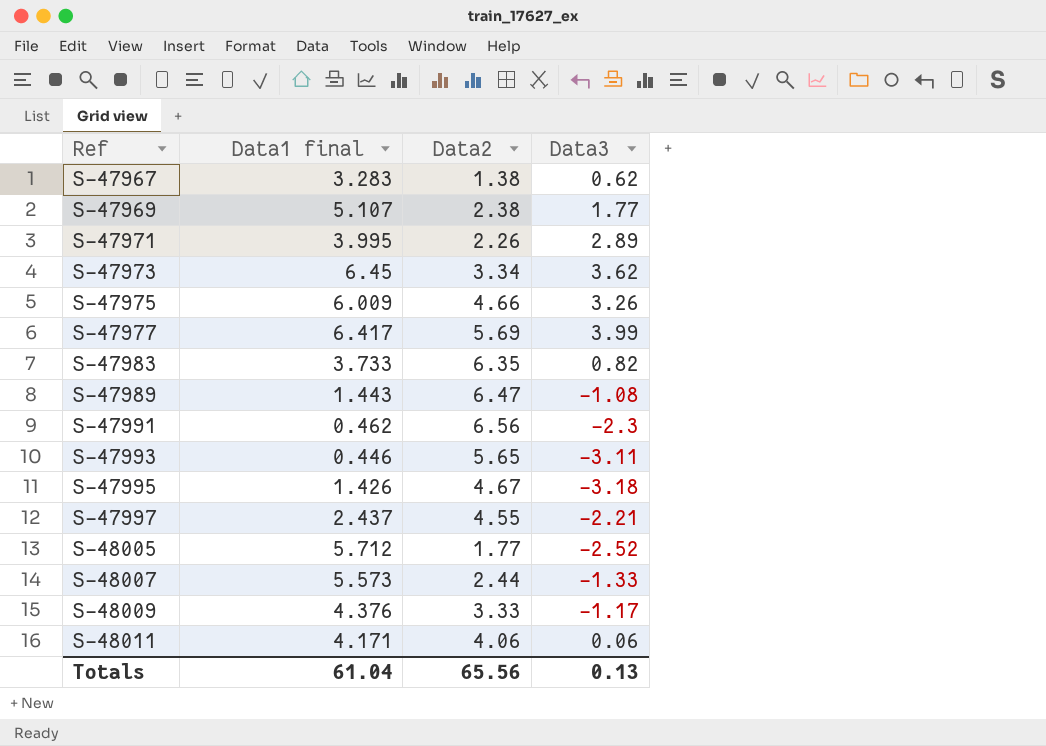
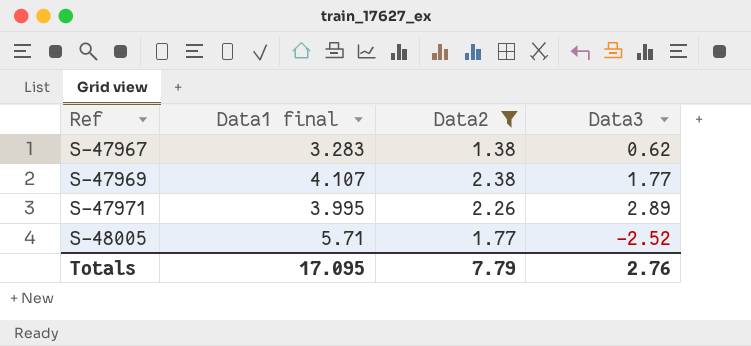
filter: none -> Data2 <= 2.38
S-47969 | Data1 final: 5.107 -> 4.107
S-48005 | Data1 final: 5.712 -> 5.71
Totals | Data1 final: 61.04 -> 17.095
Totals | Data2: 65.56 -> 7.79
Totals | Data3: 0.13 -> 2.76

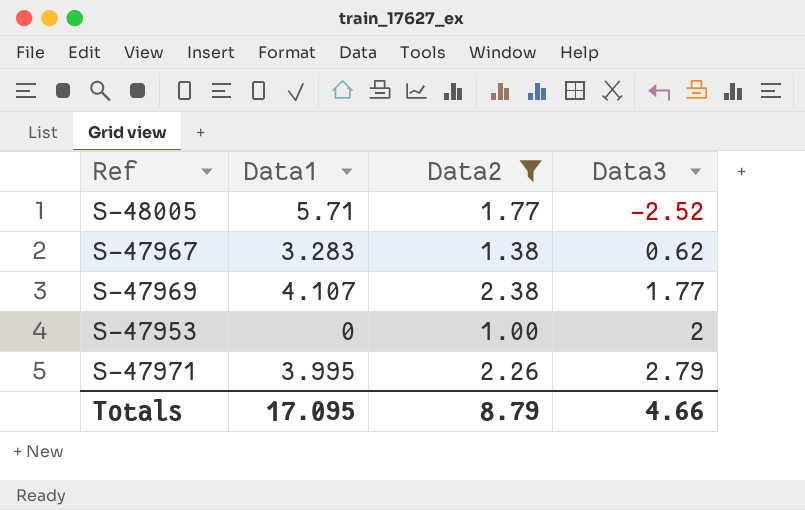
row order: Ref ascending -> Data3 ascending
column name: Data1 final -> Data1
row S-47953: none -> 0 | 1.00 | 2
S-47971 | Data3: 2.89 -> 2.79
Totals | Data2: 7.79 -> 8.79
Totals | Data3: 2.76 -> 4.66

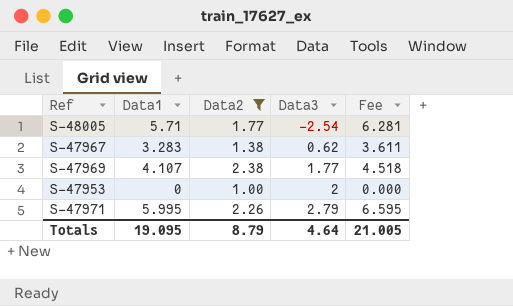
column Fee | formula: none -> [Data1] * 1.1
S-48005 | Data3: -2.52 -> -2.54
S-47971 | Data1: 3.995 -> 5.995
Totals | Data1: 17.095 -> 19.095
Totals | Data3: 4.66 -> 4.64

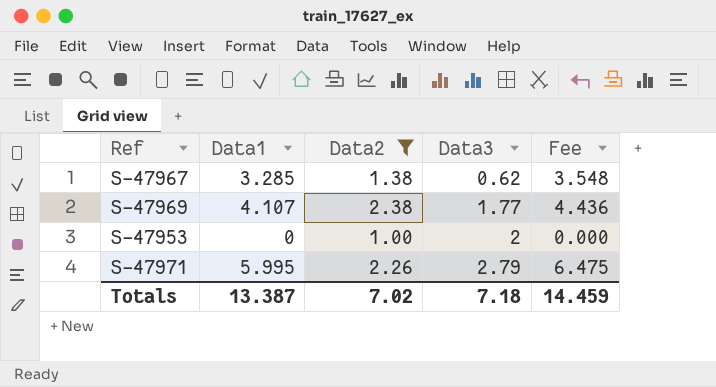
column Fee | formula: [Data1] * 1.1 -> [Data1] * 1.08
row S-48005: 5.71 | 1.77 | -2.54 | 6.281 -> none
S-47967 | Data1: 3.283 -> 3.285
Totals | Data1: 19.095 -> 13.387
Totals | Data2: 8.79 -> 7.02
Totals | Data3: 4.64 -> 7.18
Totals | Fee: 21.005 -> 14.459

